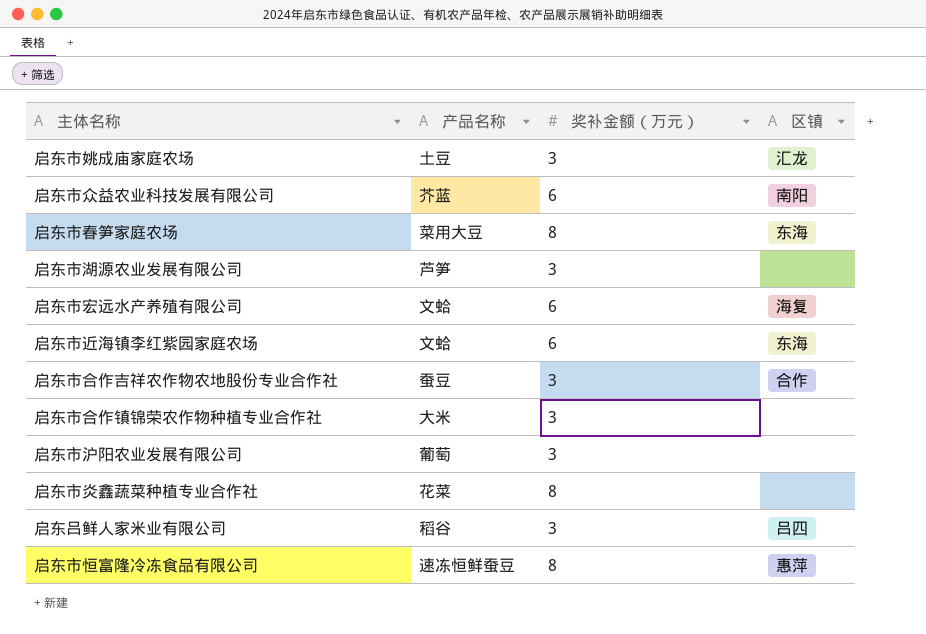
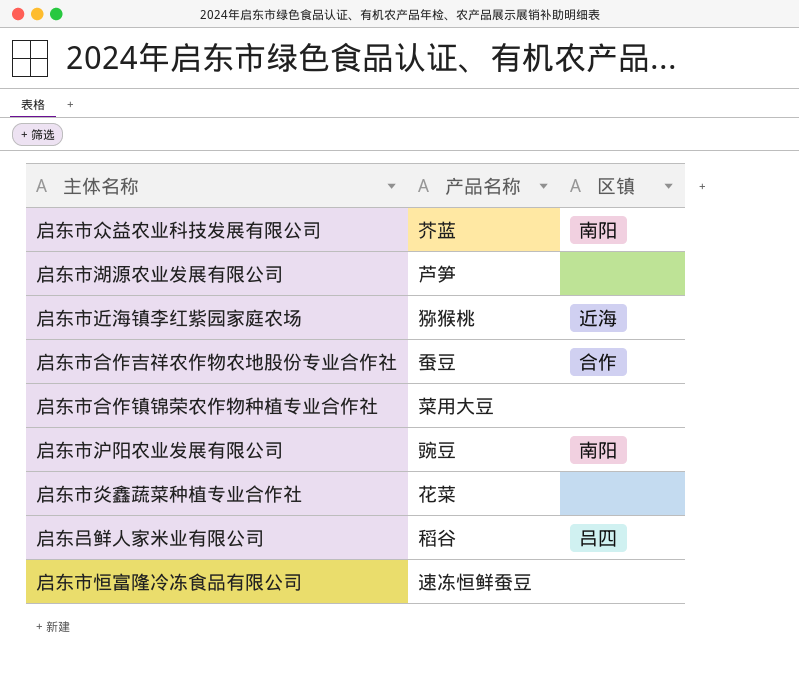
column 奖补金额（万元） | position: 3 -> none
row 启东市姚成庙家庭农场: 土豆 | 3 | 汇龙 -> none
row 启东市春笋家庭农场: 菜用大豆 | 8 | 东海 -> none
row 启东市宏远水产养殖有限公司: 文蛤 | 6 | 海复 -> none
启东市近海镇李红紫园家庭农场 | 产品名称: 文蛤 -> 猕猴桃
启东市近海镇李红紫园家庭农场 | 区镇: 东海 -> 近海
启东市合作镇锦荣农作物种植专业合作社 | 产品名称: 大米 -> 菜用大豆
启东市沪阳农业发展有限公司 | 产品名称: 葡萄 -> 豌豆
启东市沪阳农业发展有限公司 | 区镇: none -> 南阳
启东市恒富隆冷冻食品有限公司 | 区镇: 惠萍 -> none

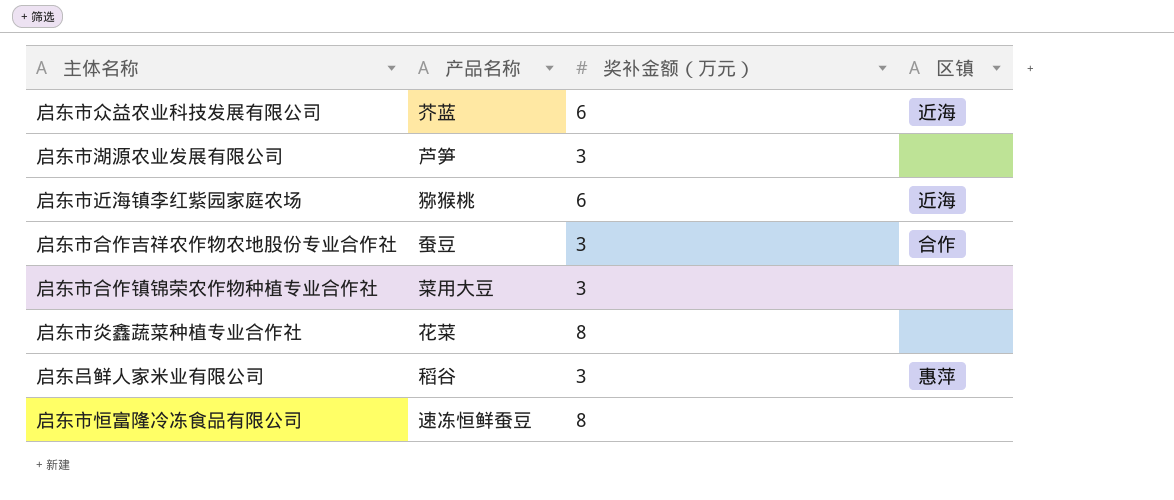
column 奖补金额（万元） | position: none -> 3
row 启东市沪阳农业发展有限公司: 豌豆 | 南阳 -> none
启东市众益农业科技发展有限公司 | 区镇: 南阳 -> 近海
启东吕鲜人家米业有限公司 | 区镇: 吕四 -> 惠萍

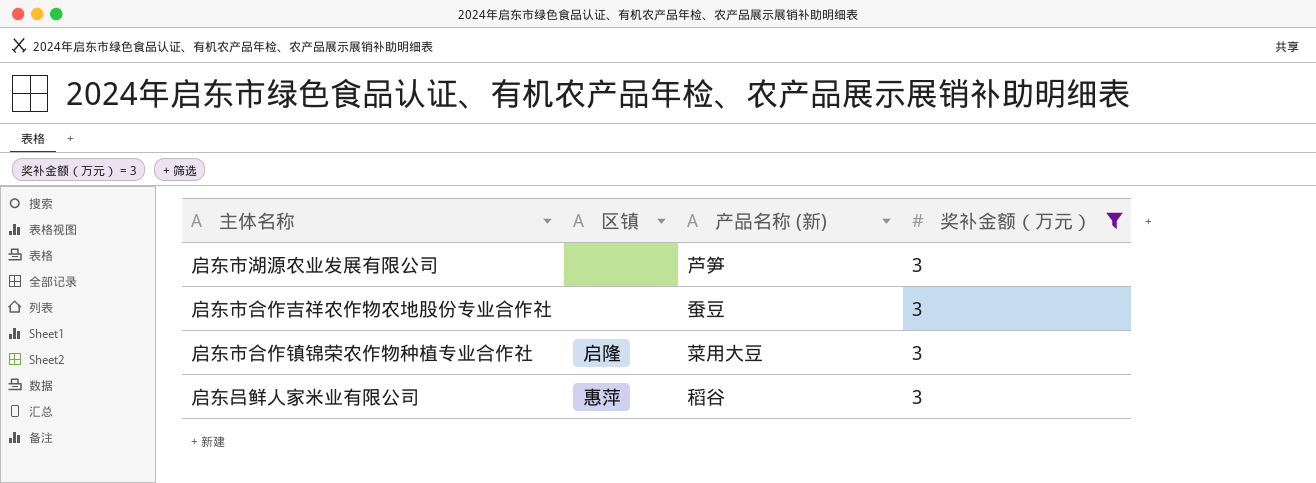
filter: none -> 奖补金额（万元） = 3
column 区镇 | position: 4 -> 2
column name: 产品名称 -> 产品名称 (新)
启东市合作吉祥农作物农地股份专业合作社 | 区镇: 合作 -> none
启东市合作镇锦荣农作物种植专业合作社 | 区镇: none -> 启隆

